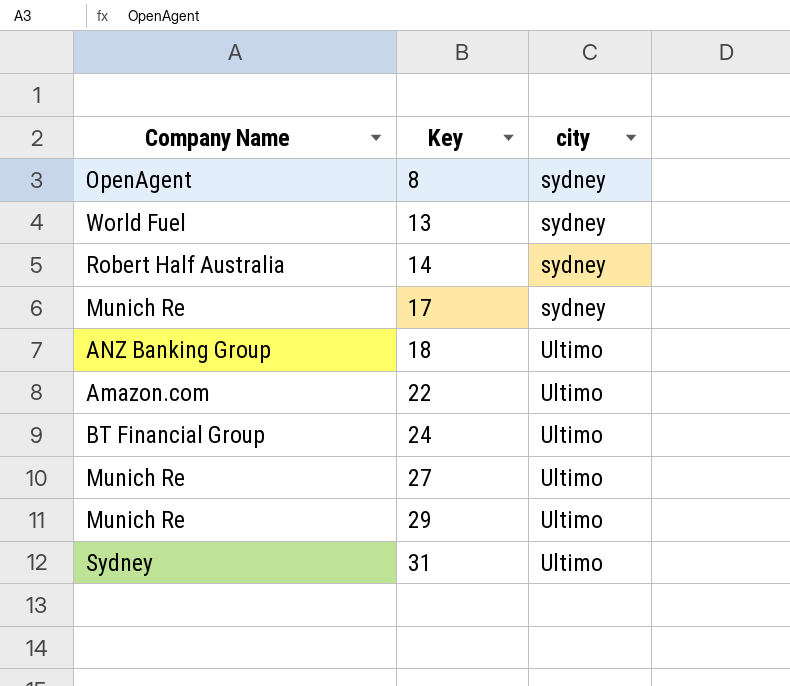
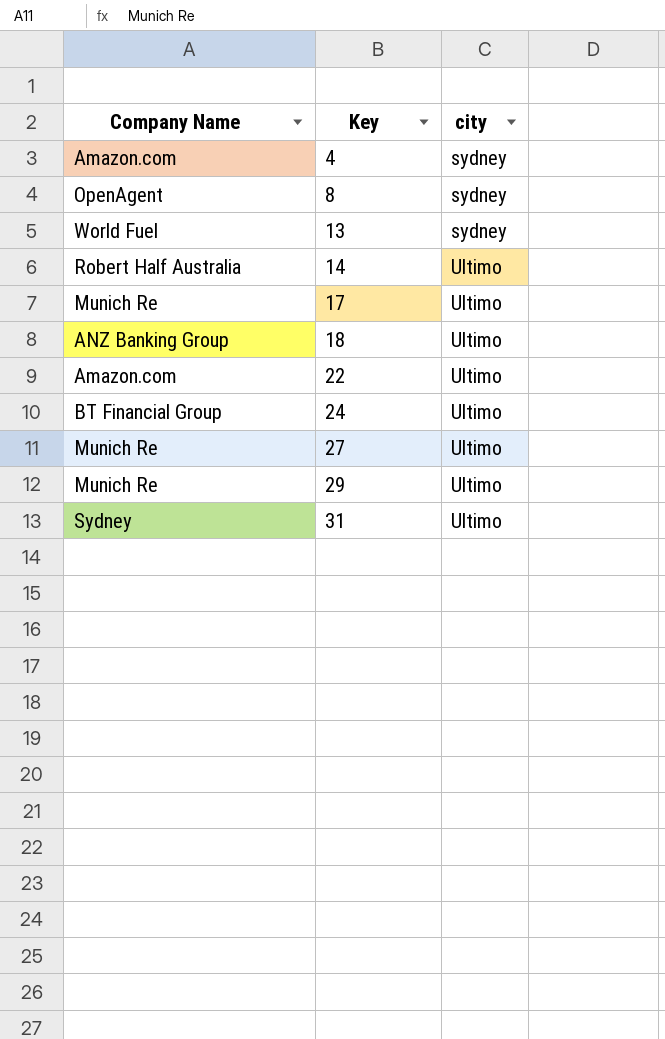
row 4: none -> Amazon.com | sydney
14 | city: sydney -> Ultimo
17 | city: sydney -> Ultimo

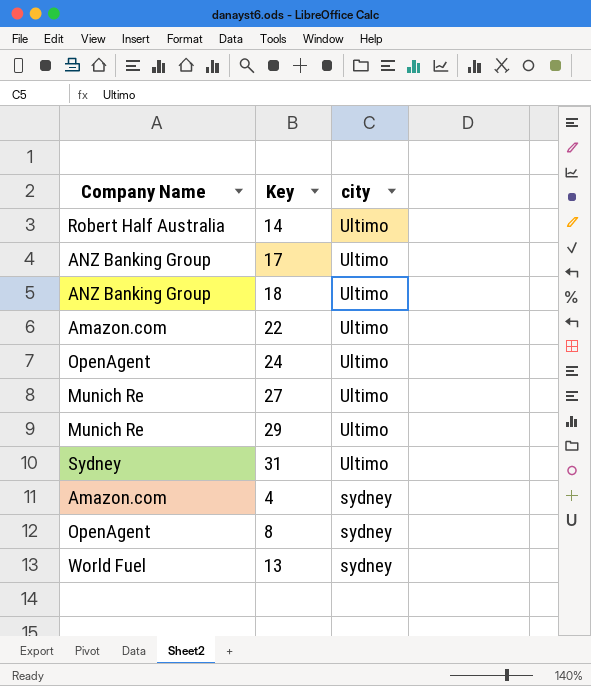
row order: Key ascending -> city descending
17 | Company Name: Munich Re -> ANZ Banking Group
24 | Company Name: BT Financial Group -> OpenAgent

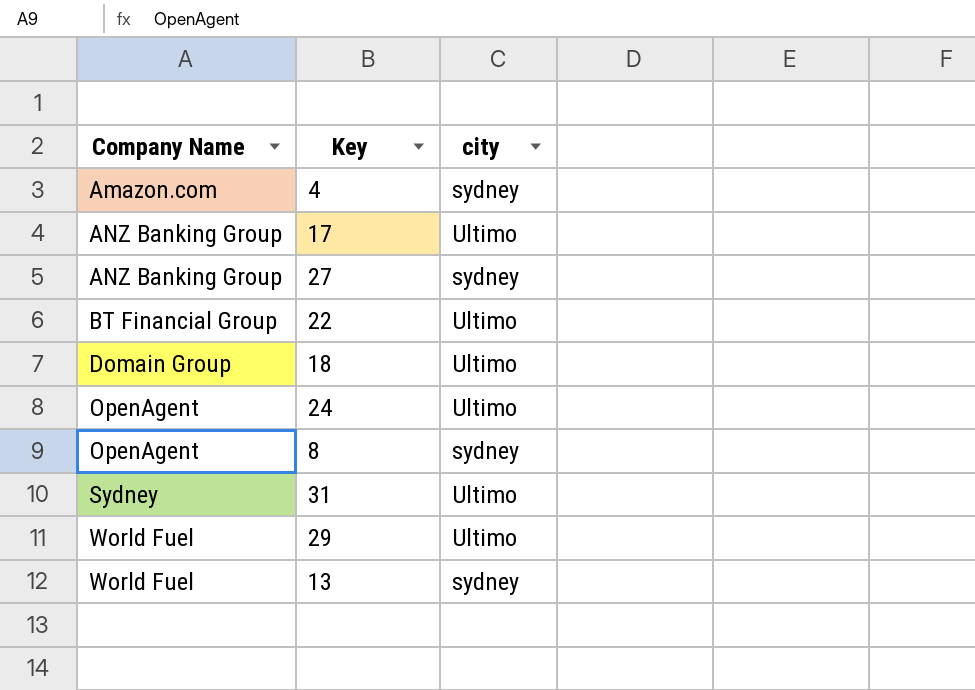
row order: city descending -> Company Name ascending
row 14: Robert Half Australia | Ultimo -> none
27 | Company Name: Munich Re -> ANZ Banking Group
27 | city: Ultimo -> sydney
22 | Company Name: Amazon.com -> BT Financial Group
18 | Company Name: ANZ Banking Group -> Domain Group
29 | Company Name: Munich Re -> World Fuel

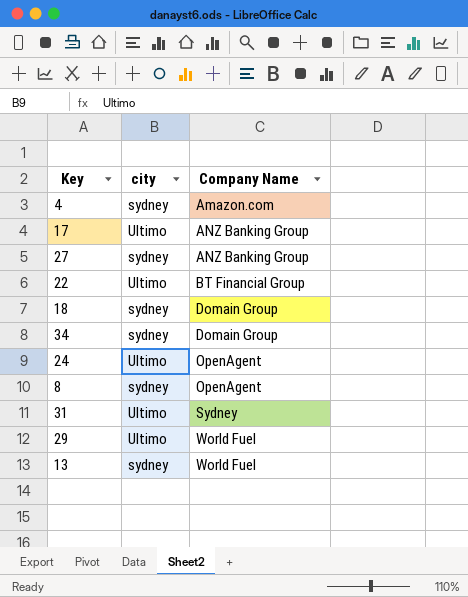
column Company Name | position: 1 -> 3
18 | city: Ultimo -> sydney
row 34: none -> sydney | Domain Group

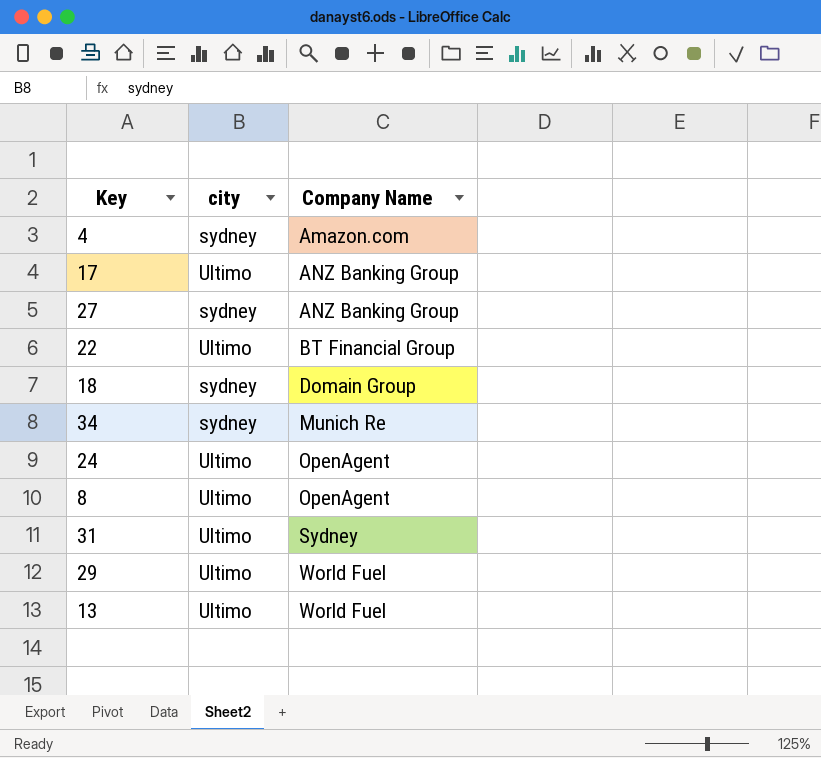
34 | Company Name: Domain Group -> Munich Re
8 | city: sydney -> Ultimo
13 | city: sydney -> Ultimo

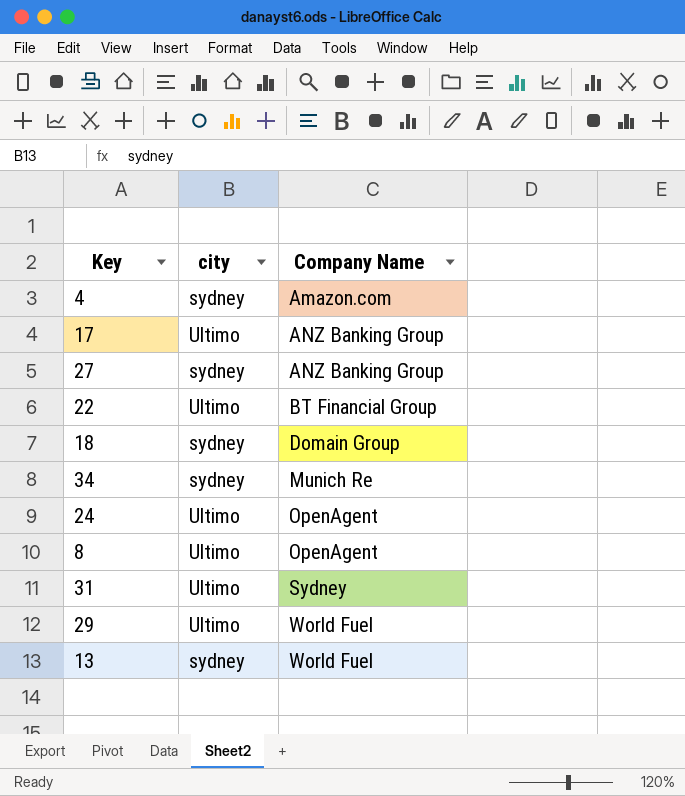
13 | city: Ultimo -> sydney

